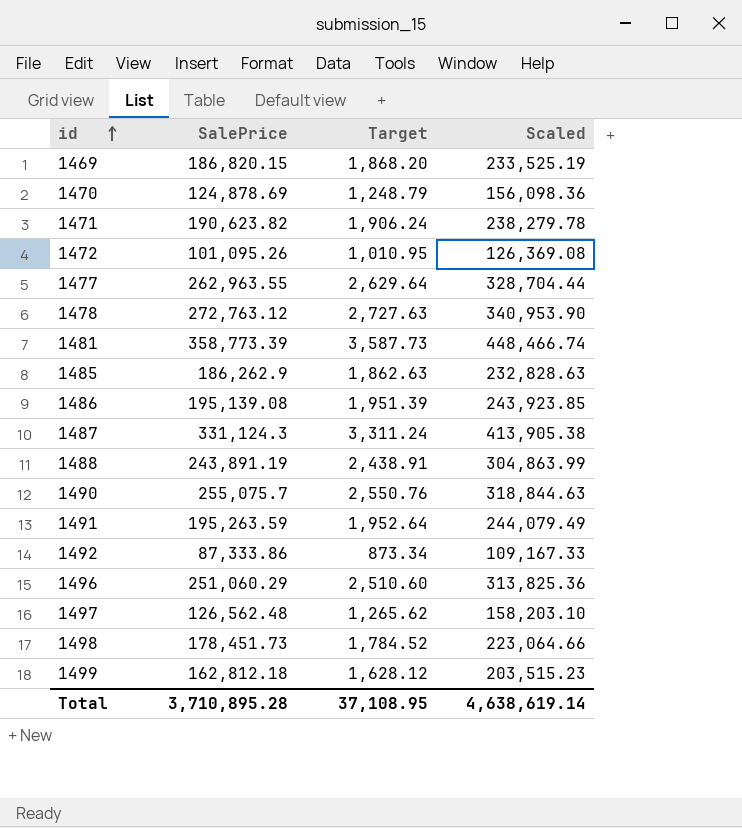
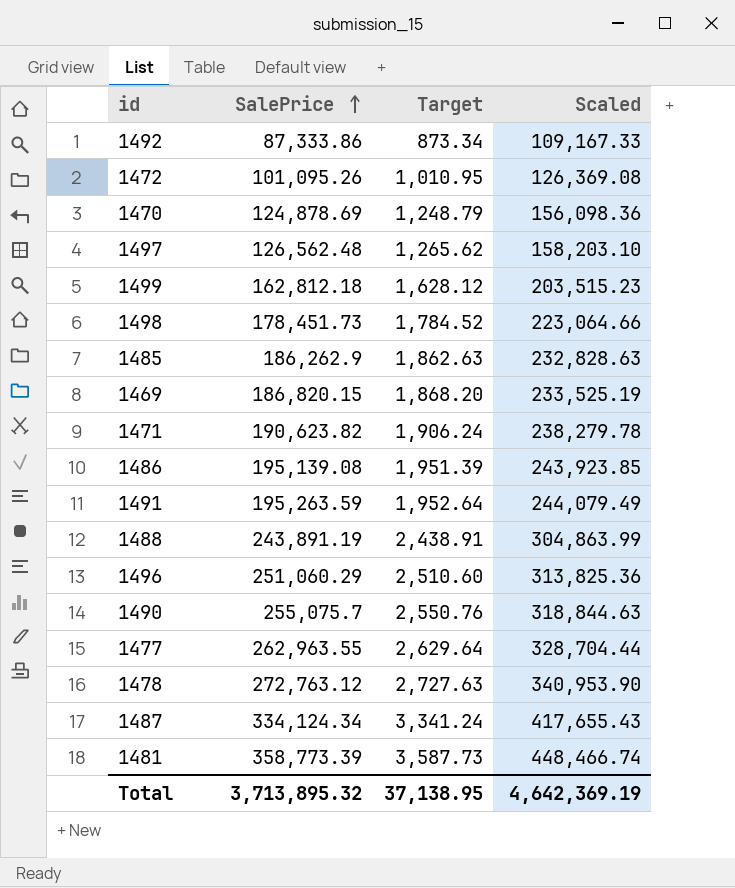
row order: id ascending -> SalePrice ascending
1487 | SalePrice: 331,124.3 -> 334,124.34
1487 | Target: 3,311.24 -> 3,341.24
1487 | Scaled: 413,905.38 -> 417,655.43
Total | SalePrice: 3,710,895.28 -> 3,713,895.32
Total | Target: 37,108.95 -> 37,138.95
Total | Scaled: 4,638,619.14 -> 4,642,369.19

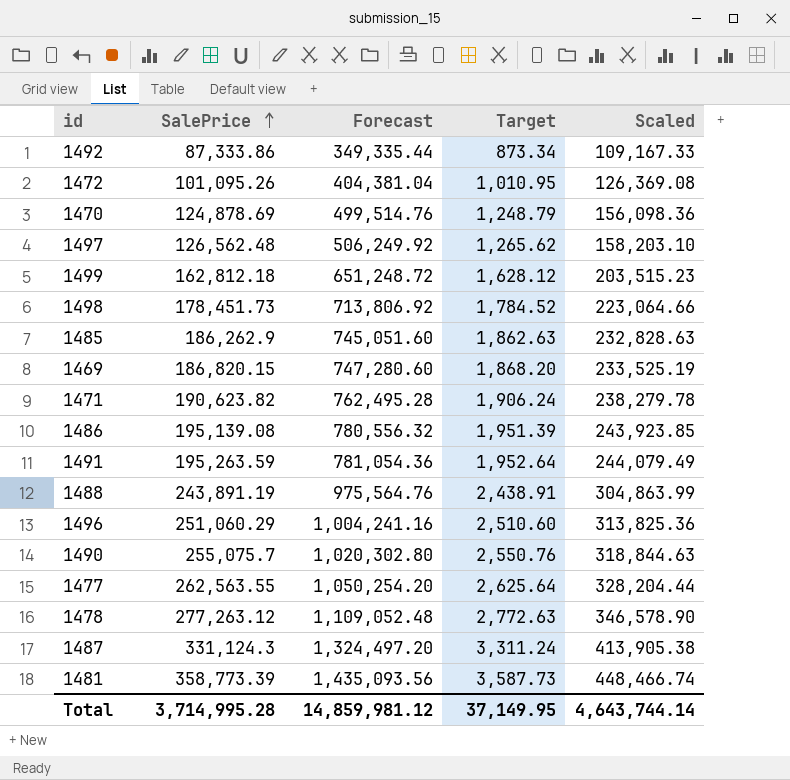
column Forecast | formula: none -> [SalePrice] * 4
1477 | SalePrice: 262,963.55 -> 262,563.55
1477 | Target: 2,629.64 -> 2,625.64
1477 | Scaled: 328,704.44 -> 328,204.44
1478 | SalePrice: 272,763.12 -> 277,263.12
1478 | Target: 2,727.63 -> 2,772.63
1478 | Scaled: 340,953.90 -> 346,578.90
1487 | SalePrice: 334,124.34 -> 331,124.3
1487 | Target: 3,341.24 -> 3,311.24
1487 | Scaled: 417,655.43 -> 413,905.38
Total | SalePrice: 3,713,895.32 -> 3,714,995.28
Total | Target: 37,138.95 -> 37,149.95
Total | Scaled: 4,642,369.19 -> 4,643,744.14

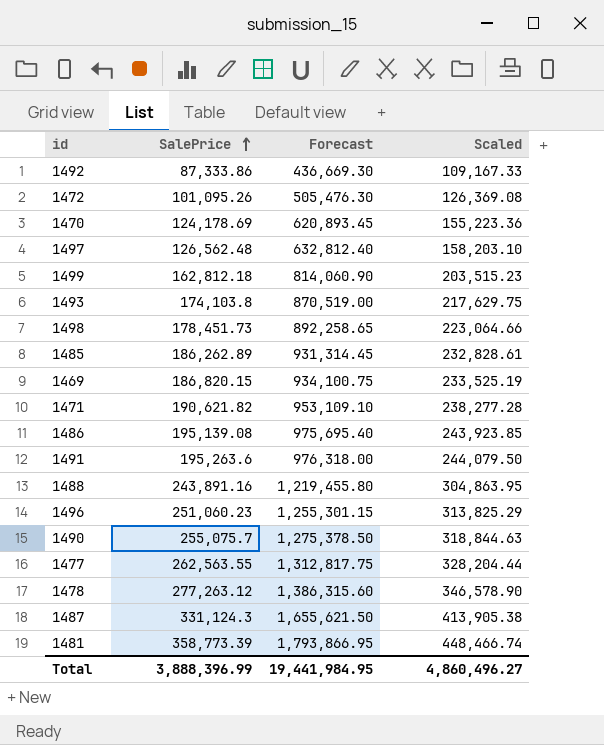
column Target | formula: [SalePrice] * 0.01 -> none
column Forecast | formula: [SalePrice] * 4 -> [SalePrice] * 5
1470 | SalePrice: 124,878.69 -> 124,178.69
1470 | Scaled: 156,098.36 -> 155,223.36
row 1493: none -> 174,103.8 | 870,519.00 | 217,629.75
1485 | SalePrice: 186,262.9 -> 186,262.89
1485 | Scaled: 232,828.63 -> 232,828.61
1471 | SalePrice: 190,623.82 -> 190,621.82
1471 | Scaled: 238,279.78 -> 238,277.28
1491 | SalePrice: 195,263.59 -> 195,263.6
1491 | Scaled: 244,079.49 -> 244,079.50
1488 | SalePrice: 243,891.19 -> 243,891.16
1488 | Scaled: 304,863.99 -> 304,863.95
1496 | SalePrice: 251,060.29 -> 251,060.23
1496 | Scaled: 313,825.36 -> 313,825.29
Total | SalePrice: 3,714,995.28 -> 3,888,396.99
Total | Forecast: 14,859,981.12 -> 19,441,984.95
Total | Scaled: 4,643,744.14 -> 4,860,496.27

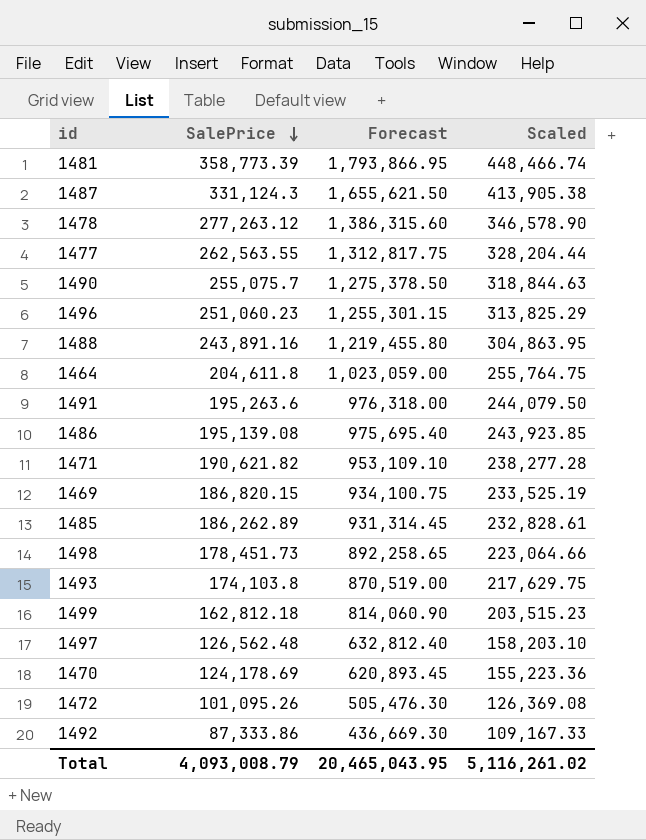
row order: SalePrice ascending -> SalePrice descending
row 1464: none -> 204,611.8 | 1,023,059.00 | 255,764.75
Total | SalePrice: 3,888,396.99 -> 4,093,008.79
Total | Forecast: 19,441,984.95 -> 20,465,043.95
Total | Scaled: 4,860,496.27 -> 5,116,261.02

